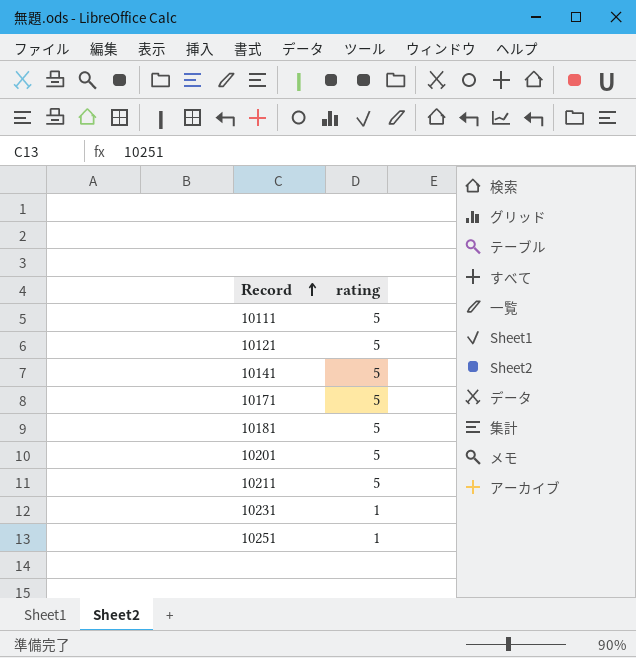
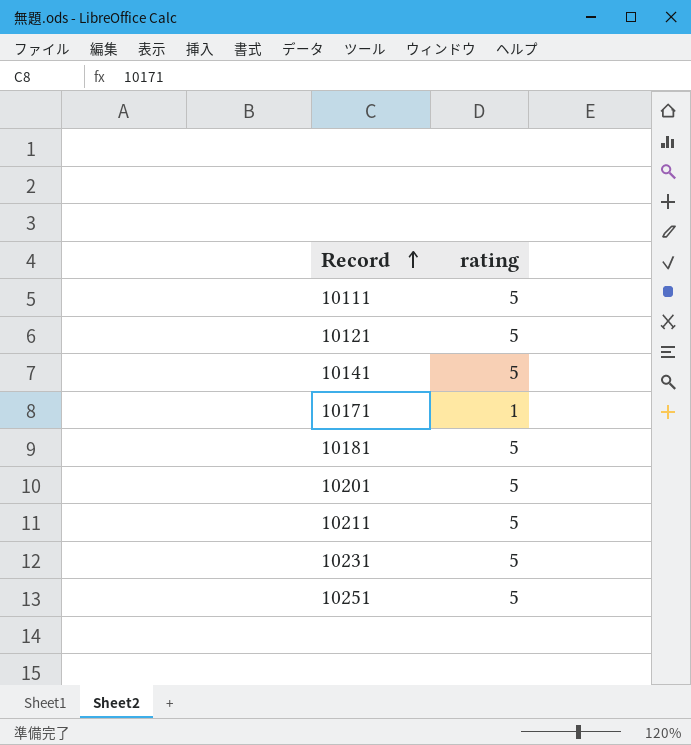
10171 | rating: 5 -> 1
10231 | rating: 1 -> 5
10251 | rating: 1 -> 5

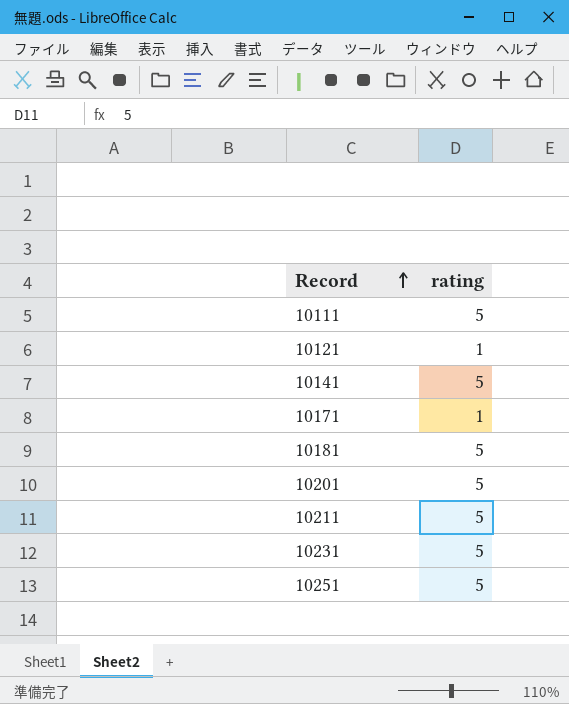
10121 | rating: 5 -> 1

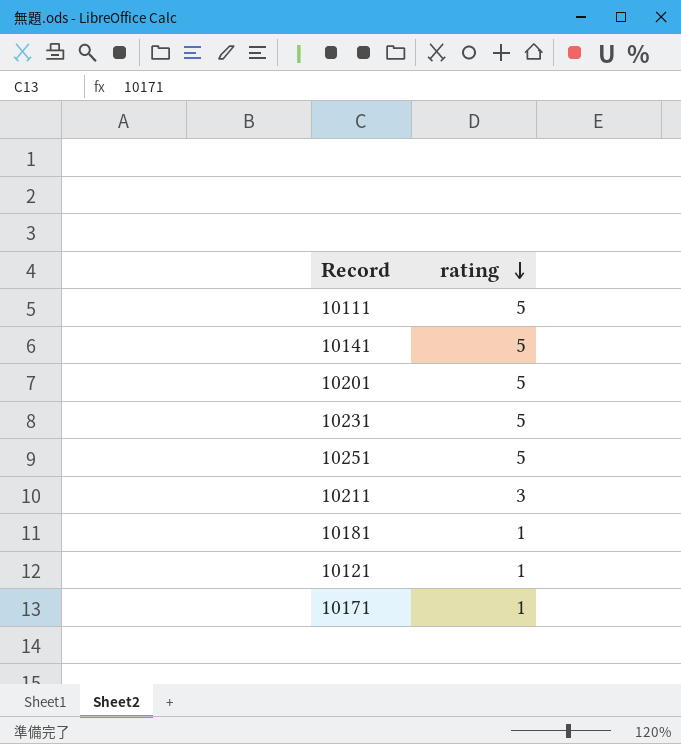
row order: Record ascending -> rating descending
10211 | rating: 5 -> 3
10181 | rating: 5 -> 1

